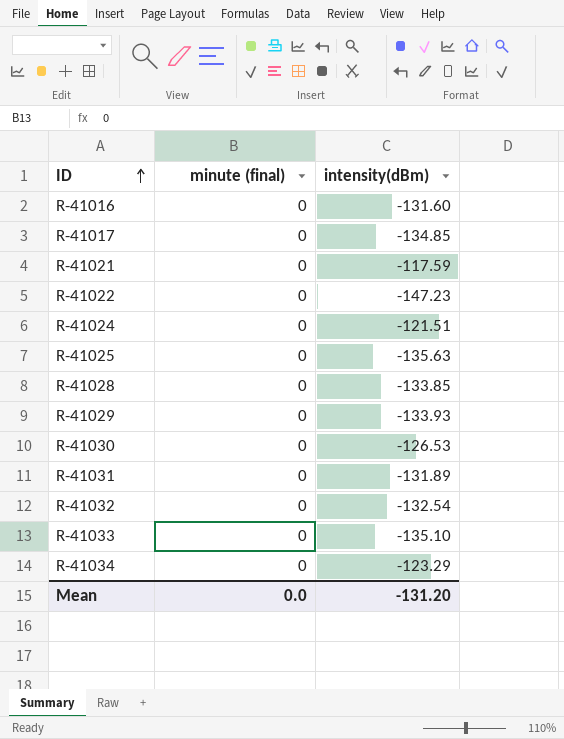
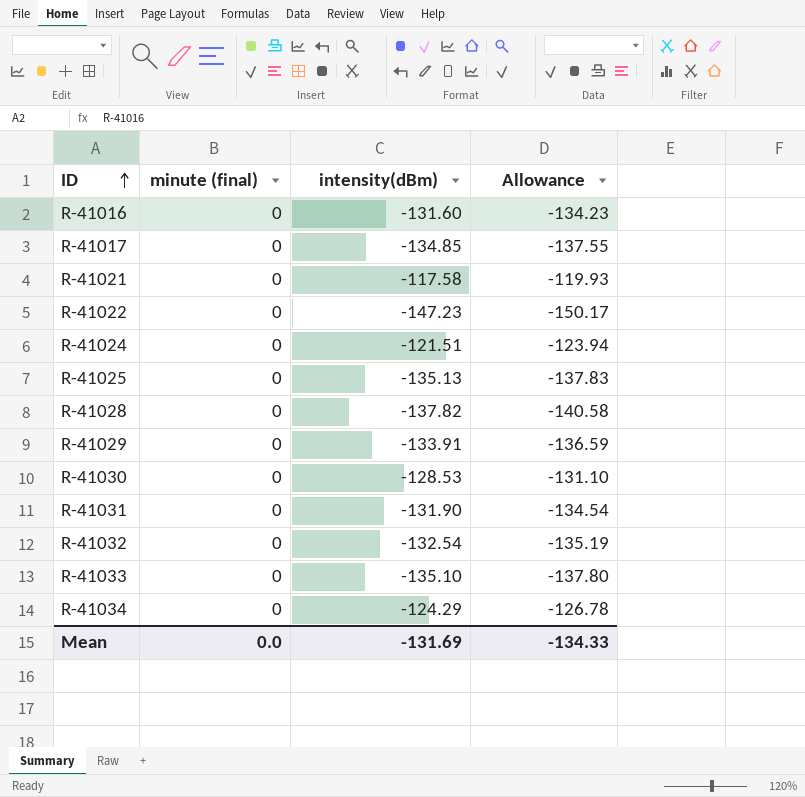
column Allowance | formula: none -> [intensity(dBm)] * 1.02
R-41021 | intensity(dBm): -117.59 -> -117.58
R-41025 | intensity(dBm): -135.63 -> -135.13
R-41028 | intensity(dBm): -133.85 -> -137.82
R-41029 | intensity(dBm): -133.93 -> -133.91
R-41030 | intensity(dBm): -126.53 -> -128.53
R-41031 | intensity(dBm): -131.89 -> -131.90
R-41034 | intensity(dBm): -123.29 -> -124.29
Mean | intensity(dBm): -131.20 -> -131.69

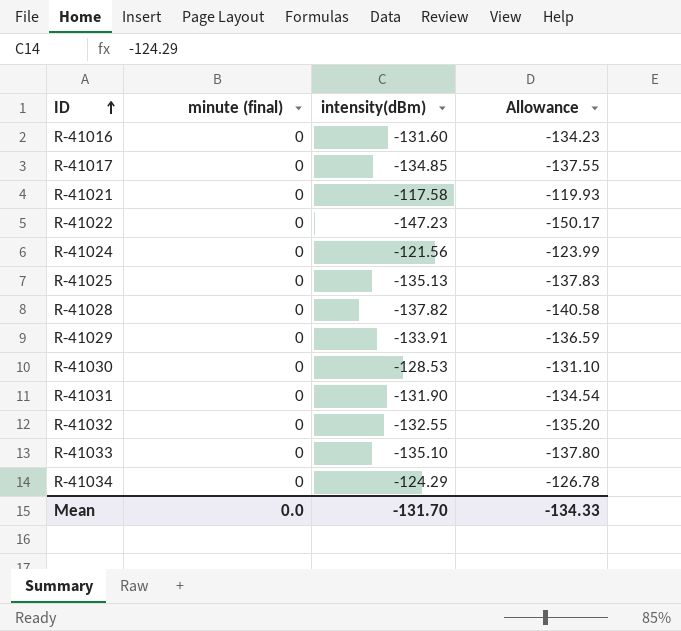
R-41024 | intensity(dBm): -121.51 -> -121.56
R-41024 | Allowance: -123.94 -> -123.99
R-41032 | intensity(dBm): -132.54 -> -132.55
R-41032 | Allowance: -135.19 -> -135.20
Mean | intensity(dBm): -131.69 -> -131.70

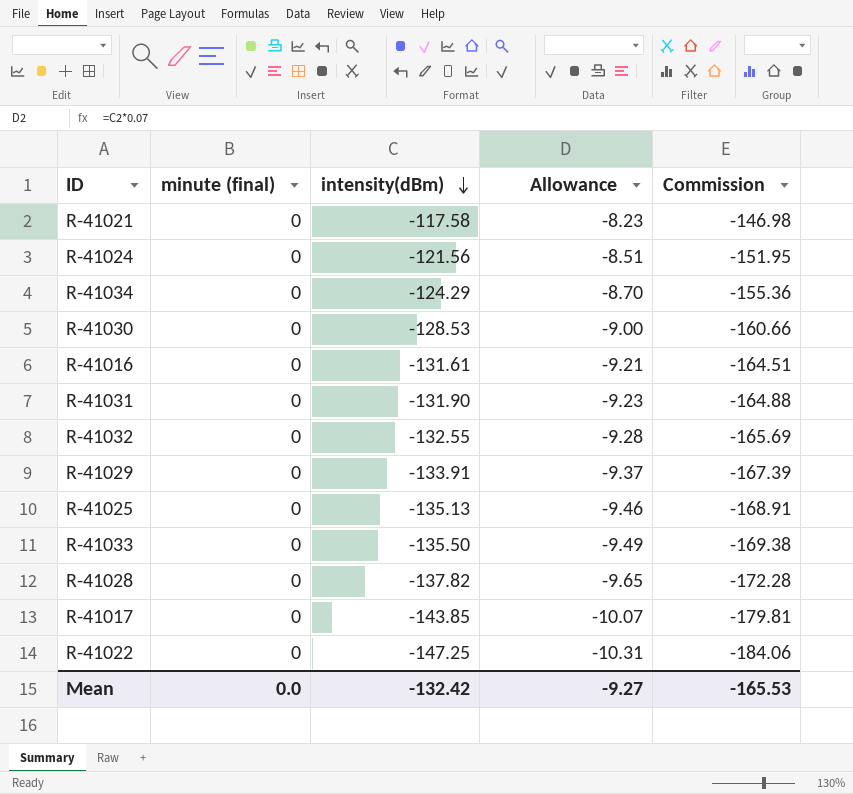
row order: ID ascending -> intensity(dBm) descending
column Allowance | formula: [intensity(dBm)] * 1.02 -> [intensity(dBm)] * 0.07
column Commission | formula: none -> [intensity(dBm)] * 1.25
R-41016 | intensity(dBm): -131.60 -> -131.61
R-41033 | intensity(dBm): -135.10 -> -135.50
R-41017 | intensity(dBm): -134.85 -> -143.85
R-41022 | intensity(dBm): -147.23 -> -147.25
Mean | intensity(dBm): -131.70 -> -132.42
Mean | Allowance: -134.33 -> -9.27

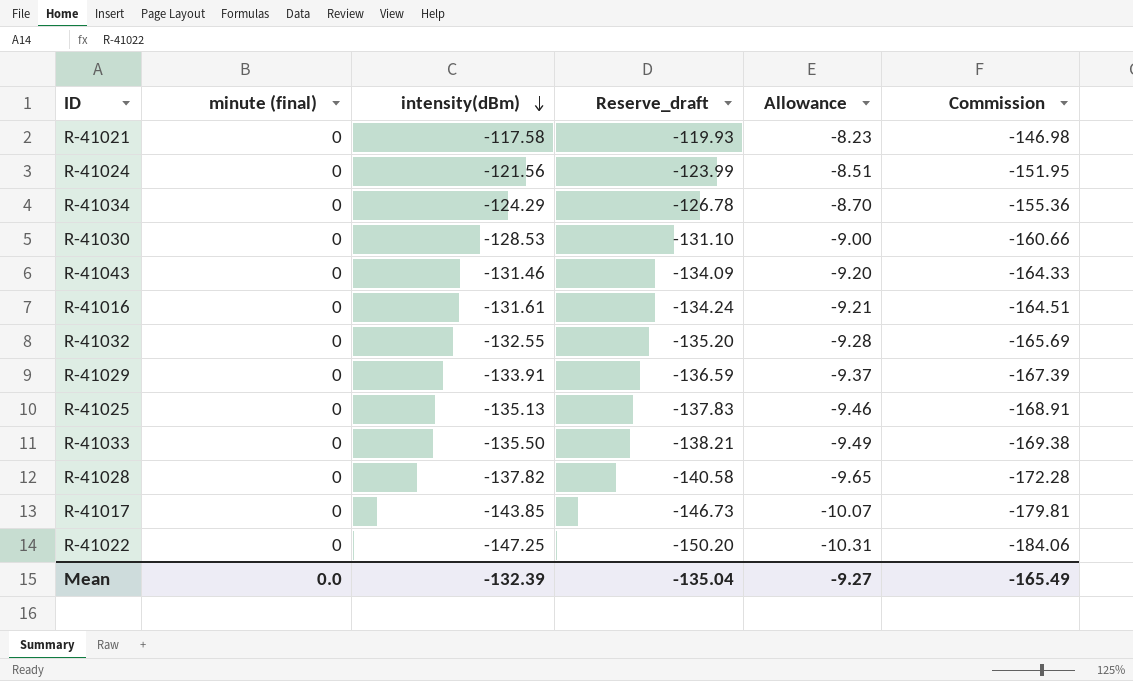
column Reserve_draft | formula: none -> [intensity(dBm)] * 1.02
row R-41031: 0 | -131.90 | -9.23 | -164.88 -> none
row R-41043: none -> 0 | -131.46 | -134.09 | -9.20 | -164.33
Mean | intensity(dBm): -132.42 -> -132.39
Mean | Commission: -165.53 -> -165.49

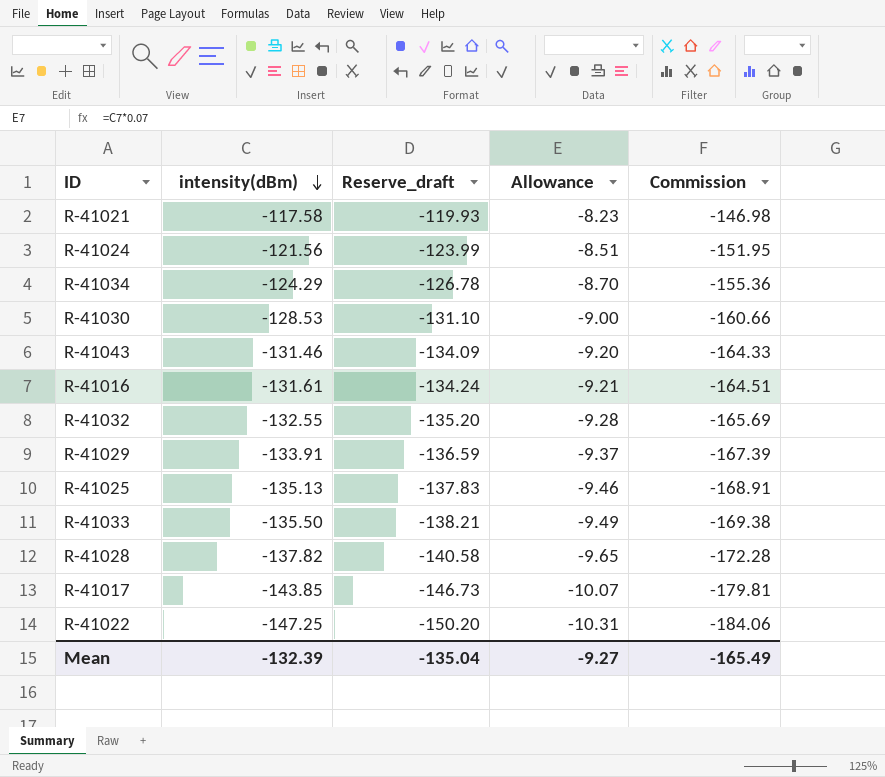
column minute (final) | position: 2 -> none

